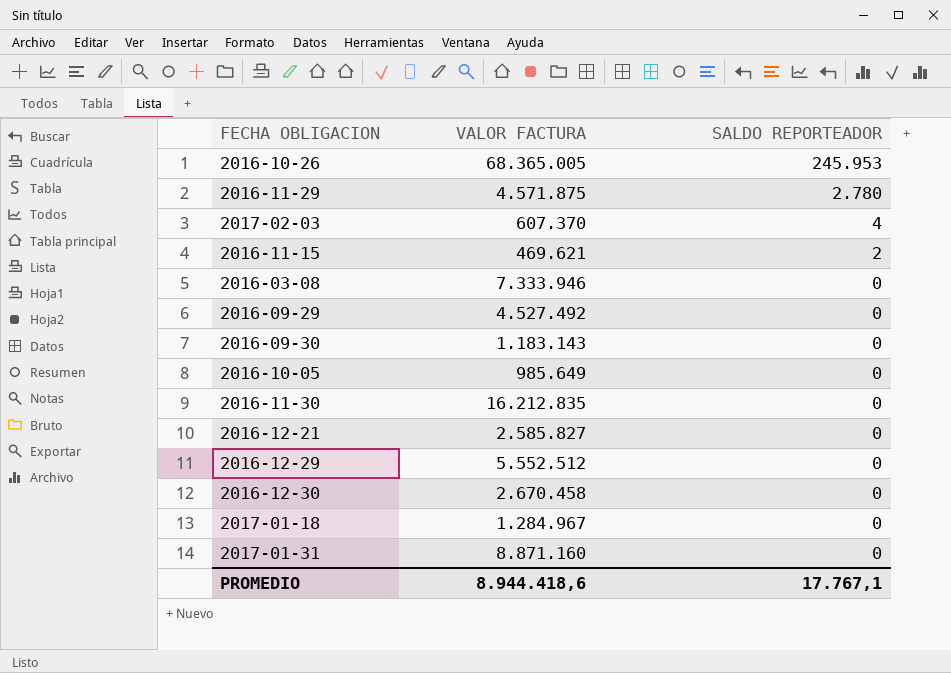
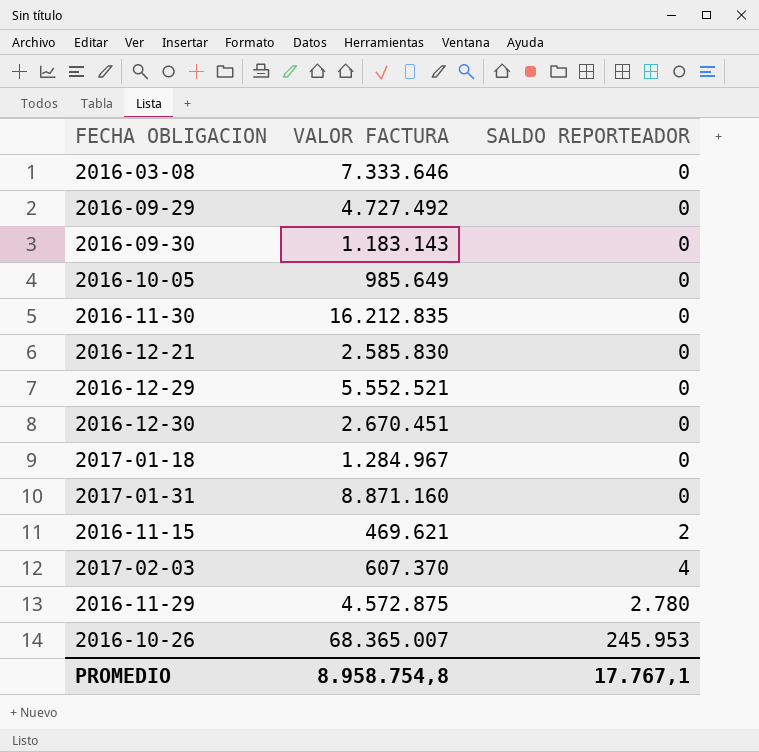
row order: SALDO REPORTEADOR descending -> SALDO REPORTEADOR ascending
2016-03-08 | VALOR FACTURA: 7.333.946 -> 7.333.646
2016-09-29 | VALOR FACTURA: 4.527.492 -> 4.727.492
2016-12-21 | VALOR FACTURA: 2.585.827 -> 2.585.830
2016-12-29 | VALOR FACTURA: 5.552.512 -> 5.552.521
2016-12-30 | VALOR FACTURA: 2.670.458 -> 2.670.451
2016-11-29 | VALOR FACTURA: 4.571.875 -> 4.572.875
2016-10-26 | VALOR FACTURA: 68.365.005 -> 68.365.007
PROMEDIO | VALOR FACTURA: 8.944.418,6 -> 8.958.754,8

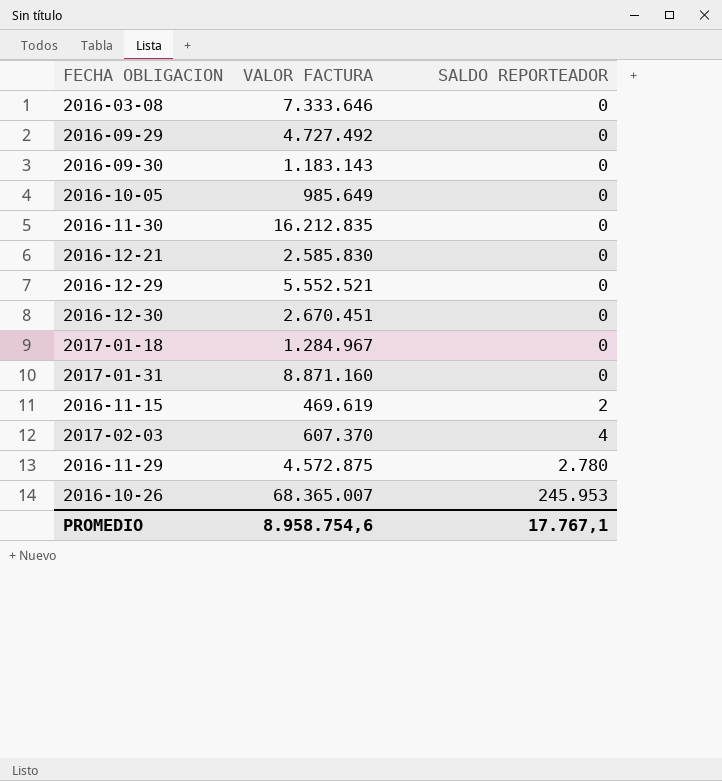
2016-11-15 | VALOR FACTURA: 469.621 -> 469.619
PROMEDIO | VALOR FACTURA: 8.958.754,8 -> 8.958.754,6

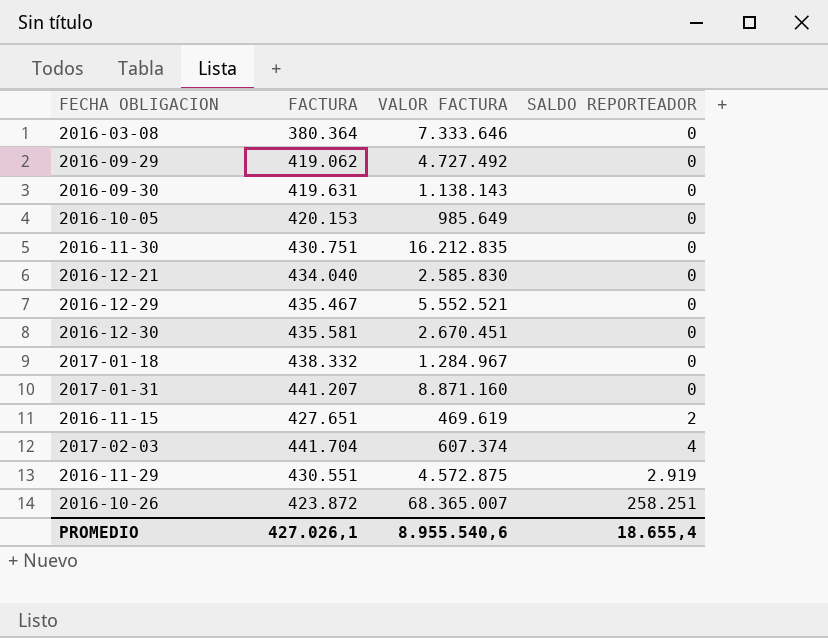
column FACTURA | position: none -> 2
2016-09-30 | VALOR FACTURA: 1.183.143 -> 1.138.143
2017-02-03 | VALOR FACTURA: 607.370 -> 607.374
2016-11-29 | SALDO REPORTEADOR: 2.780 -> 2.919
2016-10-26 | SALDO REPORTEADOR: 245.953 -> 258.251
PROMEDIO | VALOR FACTURA: 8.958.754,6 -> 8.955.540,6
PROMEDIO | SALDO REPORTEADOR: 17.767,1 -> 18.655,4

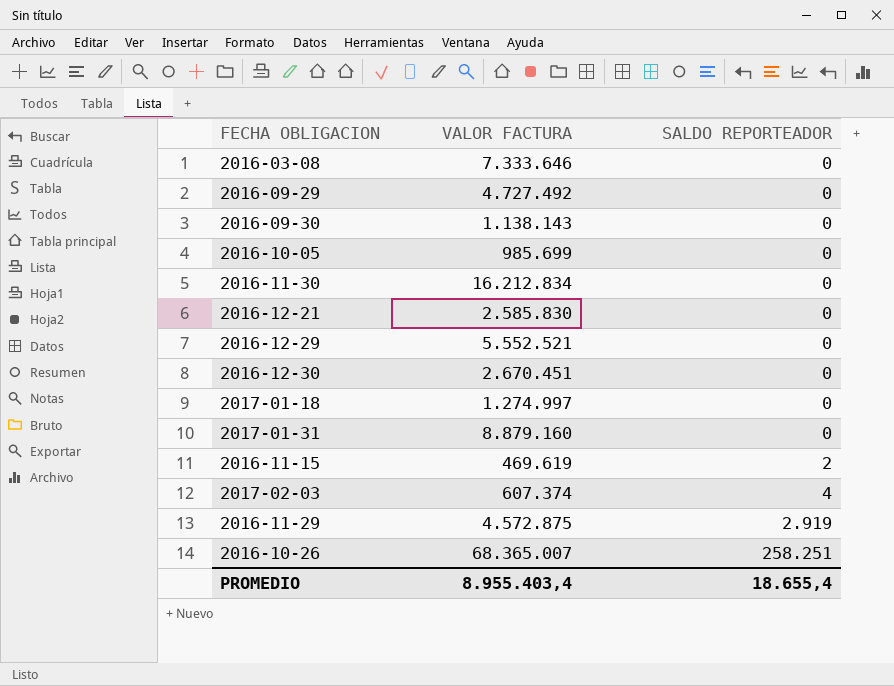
column FACTURA | position: 2 -> none
2016-10-05 | VALOR FACTURA: 985.649 -> 985.699
2016-11-30 | VALOR FACTURA: 16.212.835 -> 16.212.834
2017-01-18 | VALOR FACTURA: 1.284.967 -> 1.274.997
2017-01-31 | VALOR FACTURA: 8.871.160 -> 8.879.160
PROMEDIO | VALOR FACTURA: 8.955.540,6 -> 8.955.403,4

